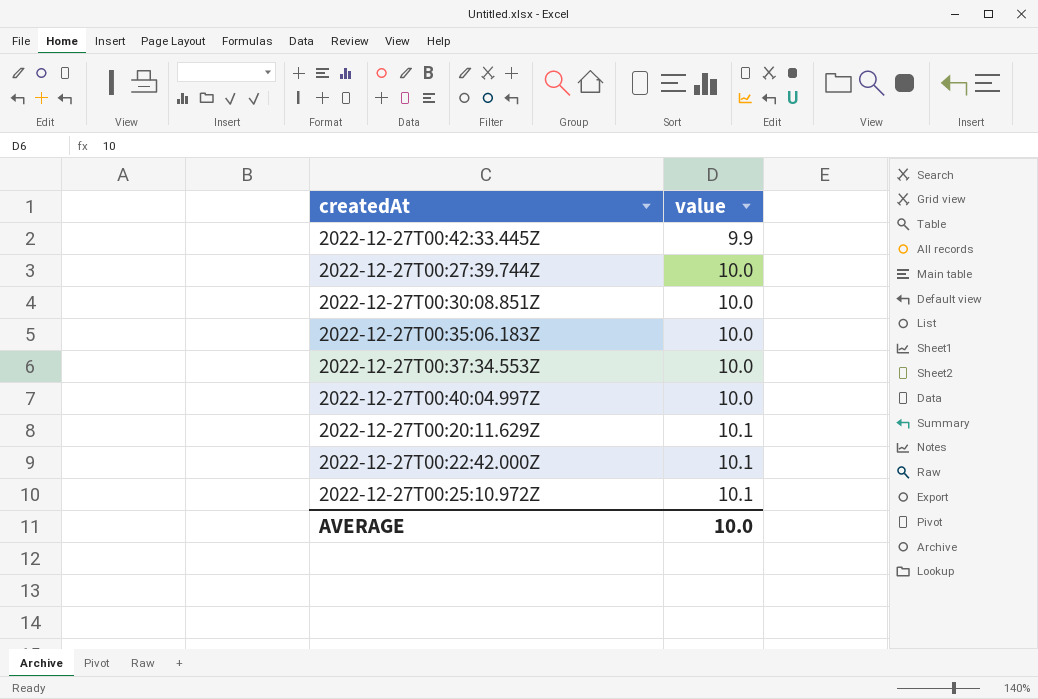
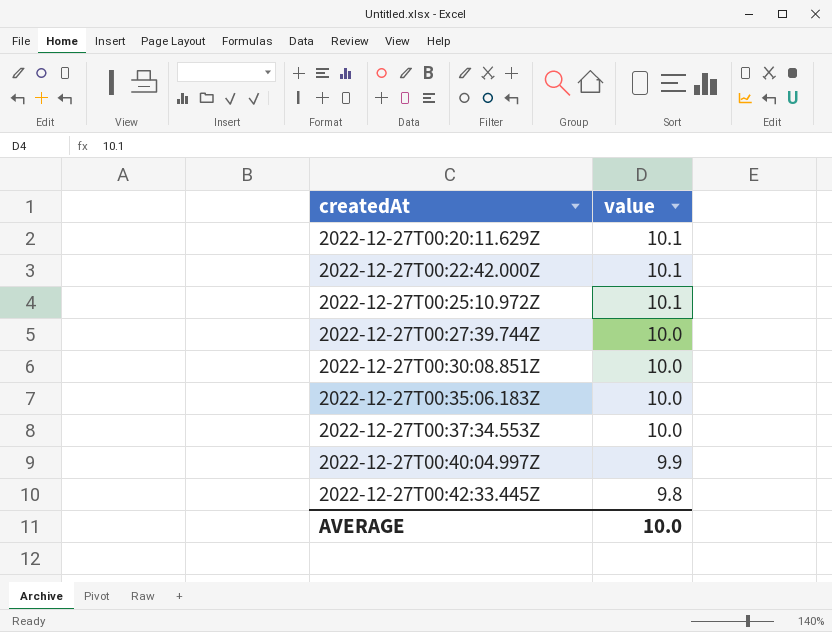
row order: value ascending -> createdAt ascending
2022-12-27T00:40:04.997Z | value: 10.0 -> 9.9
2022-12-27T00:42:33.445Z | value: 9.9 -> 9.8

